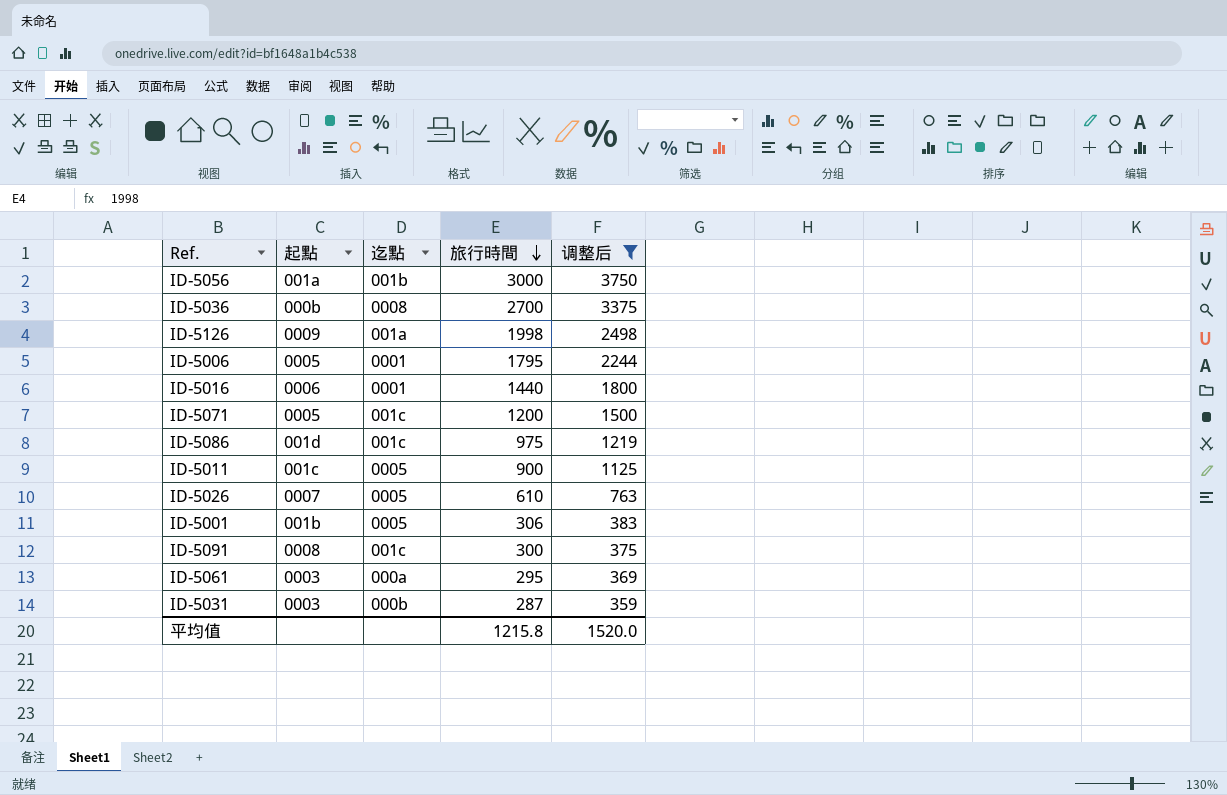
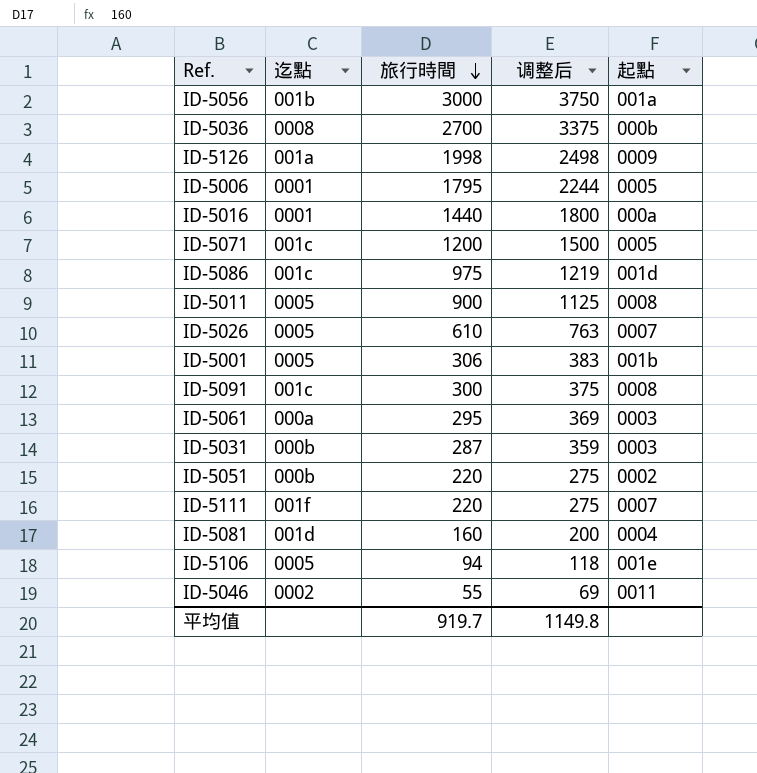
filter: 调整后 >= 359 -> none
column 起點 | position: 2 -> 5
ID-5016 | 起點: 0006 -> 000a
ID-5011 | 起點: 001c -> 0008
平均值 | 旅行時間: 1215.8 -> 919.7
平均值 | 调整后: 1520.0 -> 1149.8

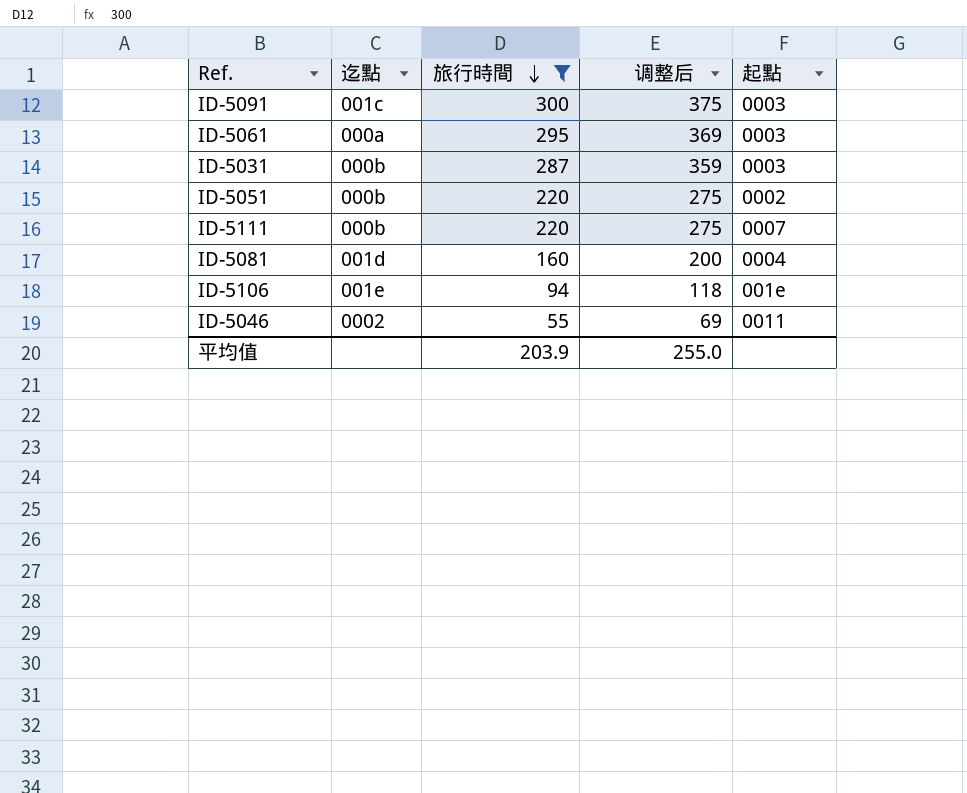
filter: none -> 旅行時間 <= 300
ID-5091 | 起點: 0008 -> 0003
ID-5111 | 迄點: 001f -> 000b
ID-5106 | 迄點: 0005 -> 001e
平均值 | 旅行時間: 919.7 -> 203.9
平均值 | 调整后: 1149.8 -> 255.0

